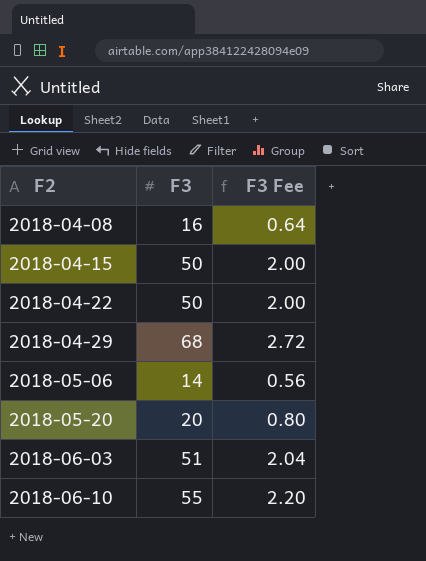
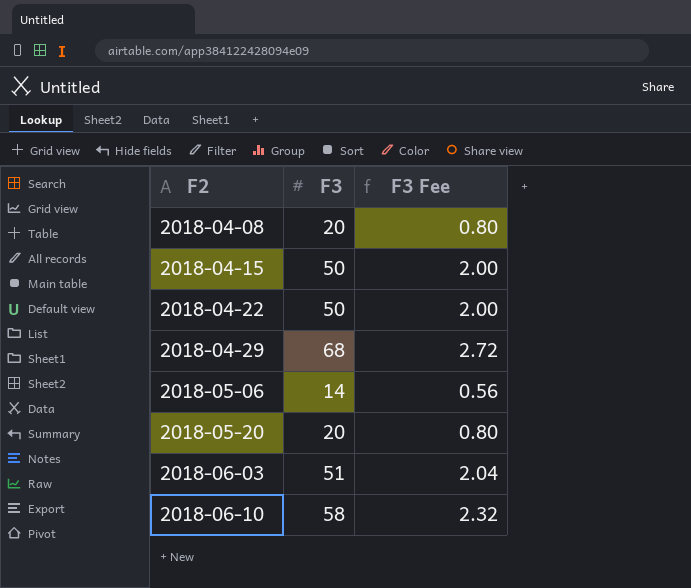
2018-04-08 | F3: 16 -> 20
2018-04-08 | F3 Fee: 0.64 -> 0.80
2018-06-10 | F3: 55 -> 58
2018-06-10 | F3 Fee: 2.20 -> 2.32

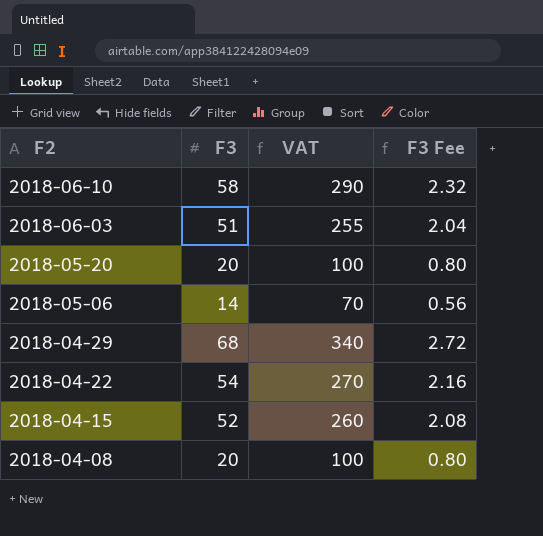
row order: F2 ascending -> F2 descending
column VAT | formula: none -> [F3] * 5
2018-04-22 | F3: 50 -> 54
2018-04-22 | F3 Fee: 2.00 -> 2.16
2018-04-15 | F3: 50 -> 52
2018-04-15 | F3 Fee: 2.00 -> 2.08

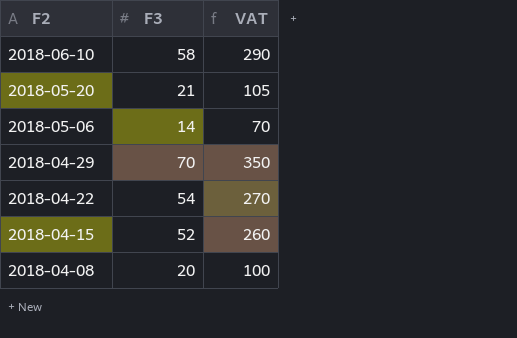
column F3 Fee | formula: [F3] * 0.04 -> none
row 2018-06-03: 51 | 255 | 2.04 -> none
2018-05-20 | F3: 20 -> 21
2018-05-20 | VAT: 100 -> 105
2018-04-29 | F3: 68 -> 70
2018-04-29 | VAT: 340 -> 350

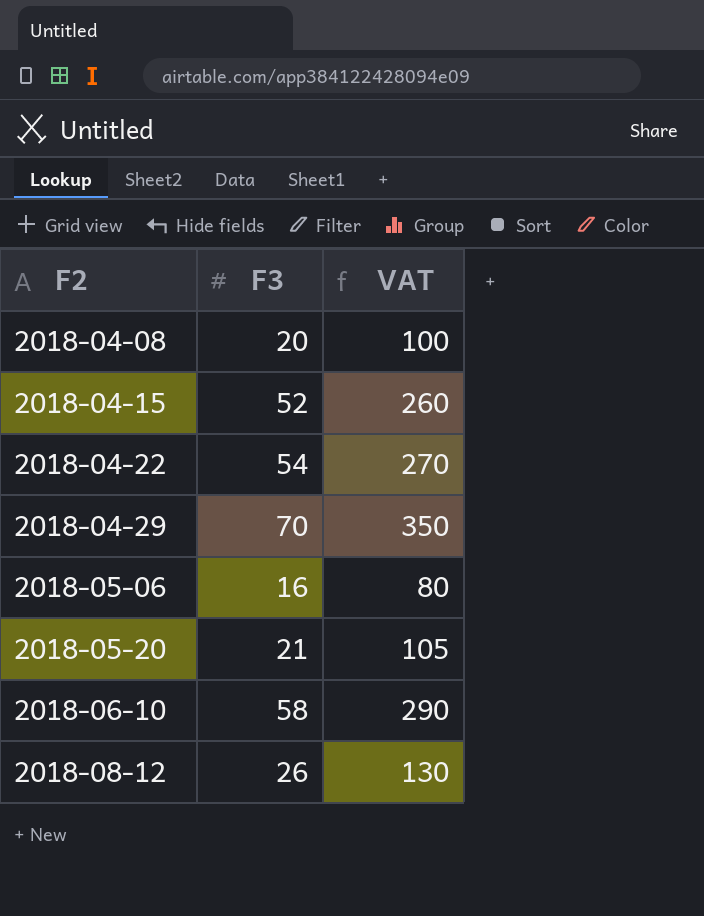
row order: F2 descending -> F2 ascending
2018-05-06 | F3: 14 -> 16
2018-05-06 | VAT: 70 -> 80
row 2018-08-12: none -> 26 | 130

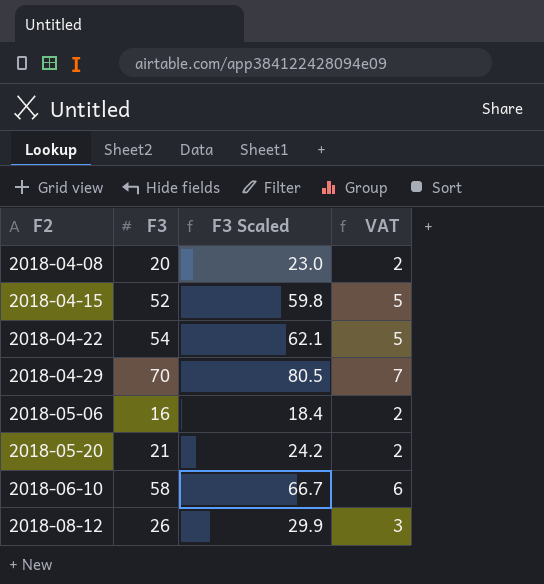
column F3 Scaled | formula: none -> [F3] * 1.15
column VAT | formula: [F3] * 5 -> [F3] * 0.1

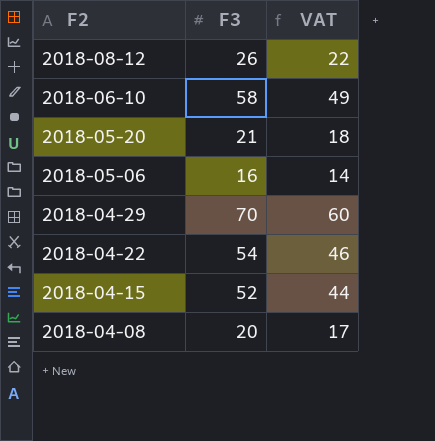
row order: F2 ascending -> F2 descending
column F3 Scaled | formula: [F3] * 1.15 -> none
column VAT | formula: [F3] * 0.1 -> [F3] * 0.85

